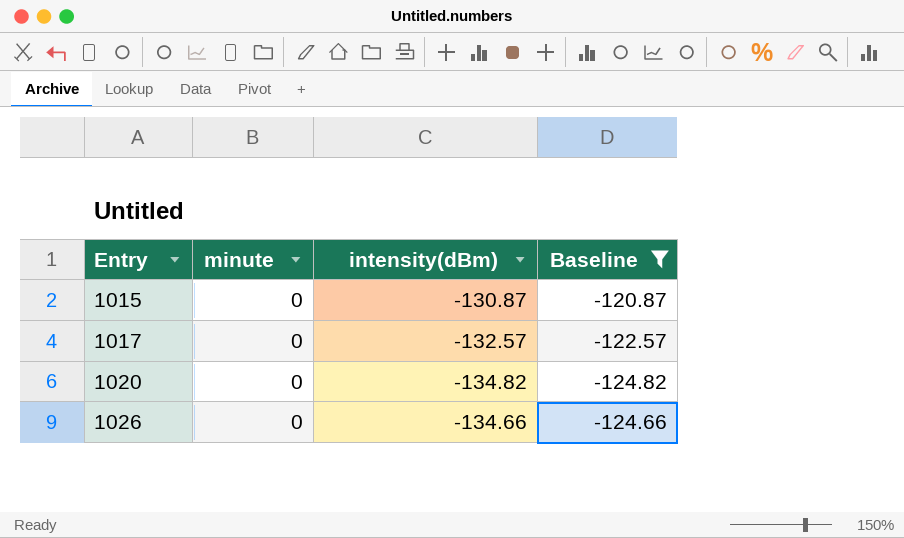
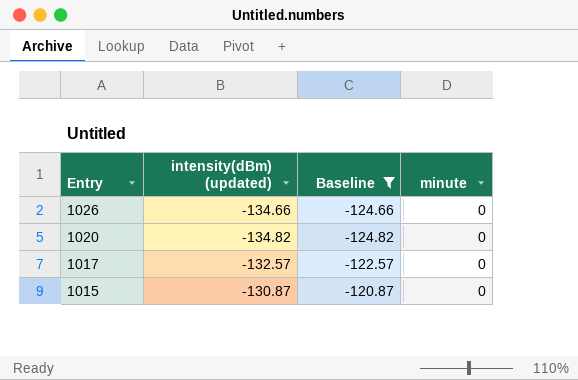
row order: Entry ascending -> Entry descending
column name: intensity(dBm) -> intensity(dBm) (updated)
column minute | position: 2 -> 4

